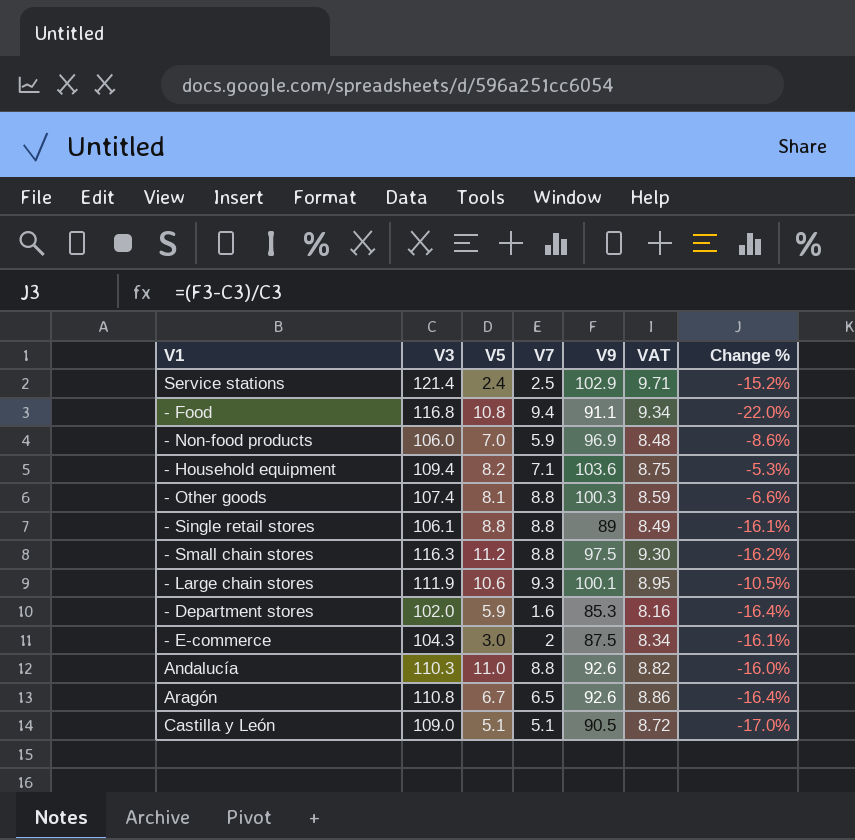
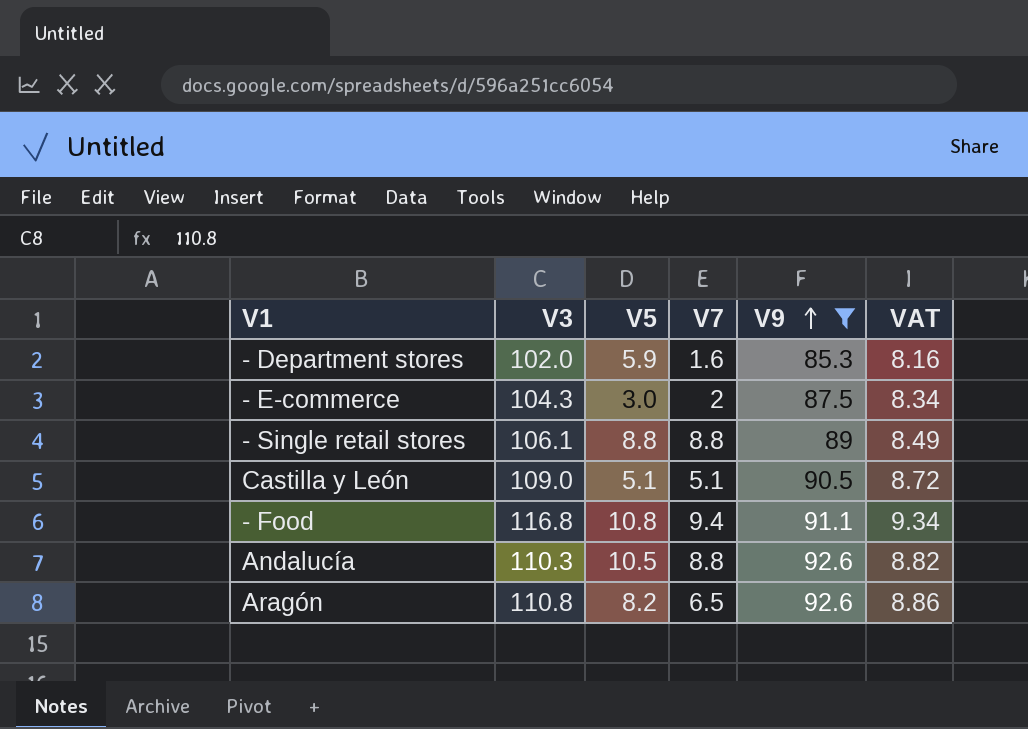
filter: none -> V9 <= 92.6
row order: none -> V9 ascending
column Change % | formula: ([V9] - [V3]) / [V3] -> none
Andalucía | V5: 11.0 -> 10.5
Aragón | V5: 6.7 -> 8.2

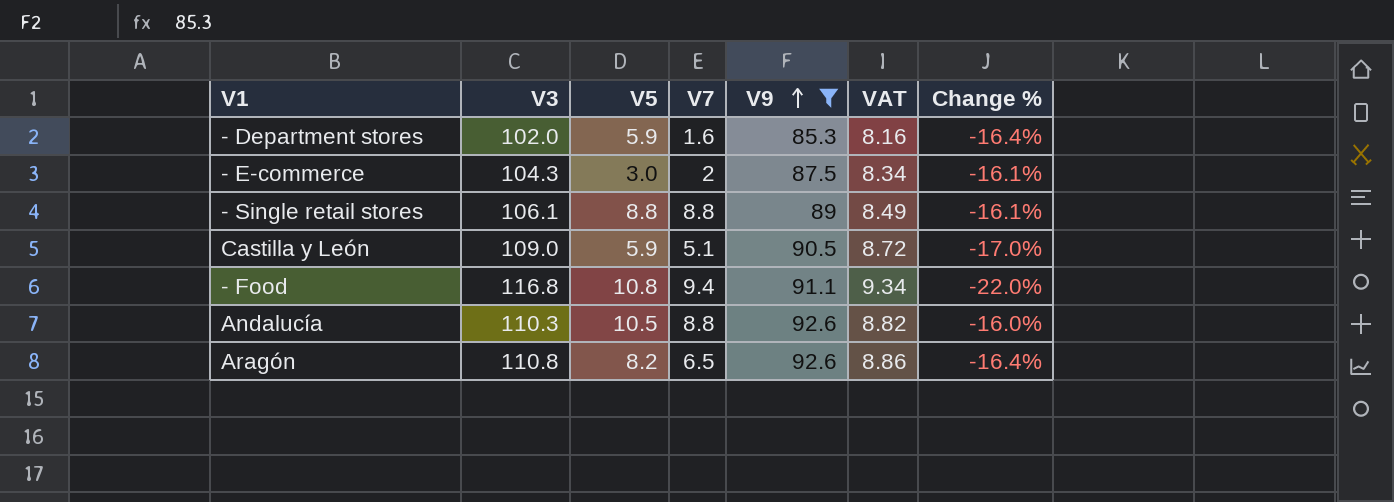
column Change % | formula: none -> ([V9] - [V3]) / [V3]
Castilla y León | V5: 5.1 -> 5.9

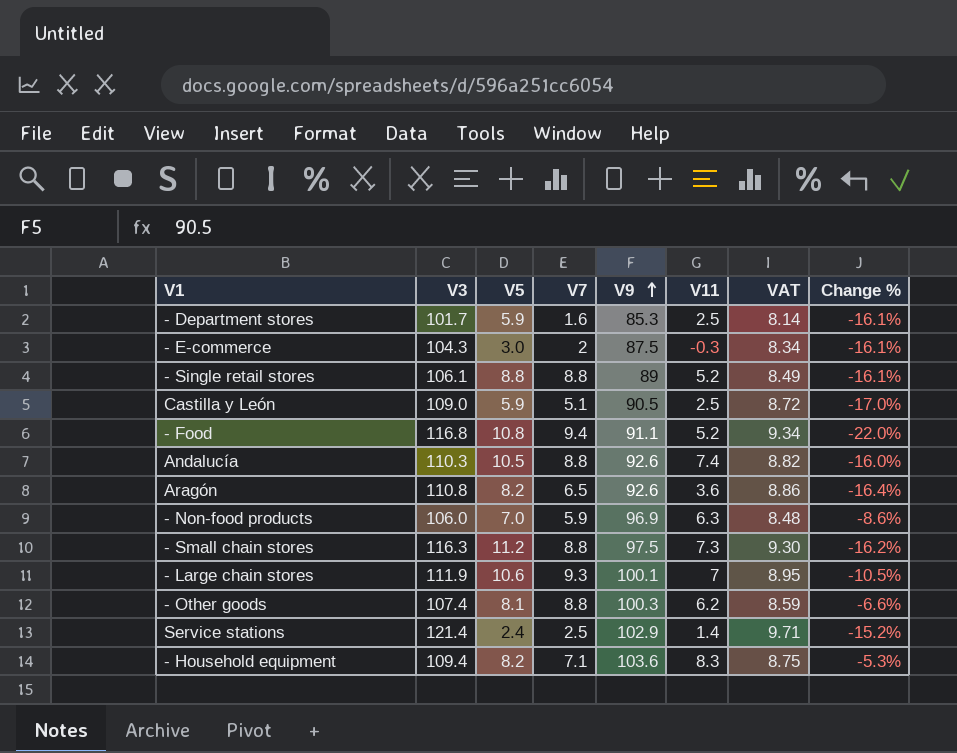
filter: V9 <= 92.6 -> none
column V11 | position: none -> 6
- Department stores | V3: 102.0 -> 101.7
- Department stores | VAT: 8.16 -> 8.14
- Department stores | Change %: -16.4% -> -16.1%

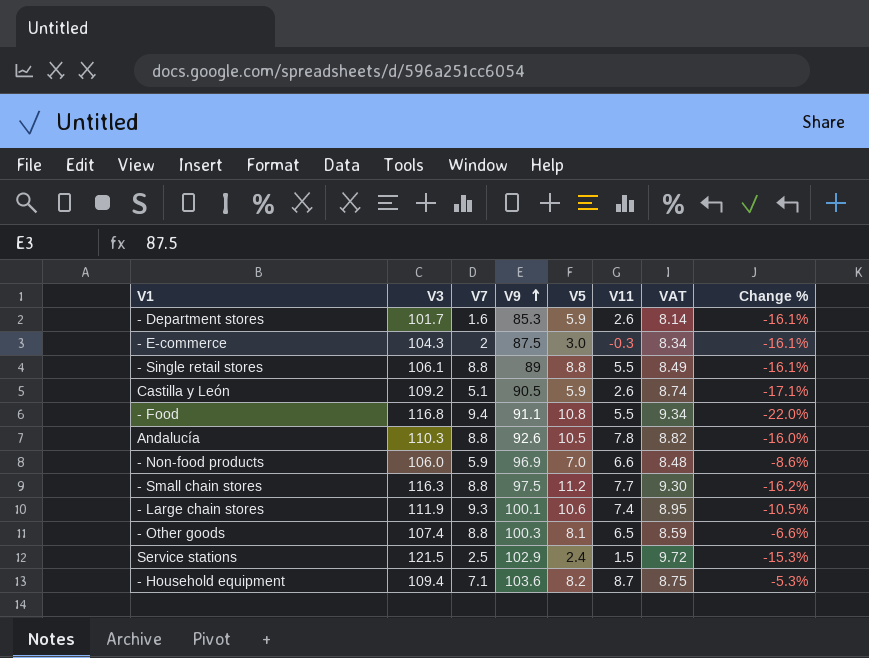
column V5 | position: 3 -> 5
row Aragón: 110.8 | 8.2 | 6.5 | 92.6 | 3.6 | 8.86 | -16.4% -> none
- Department stores | V11: 2.5 -> 2.6
- Single retail stores | V11: 5.2 -> 5.5
Castilla y León | V3: 109.0 -> 109.2
Castilla y León | V11: 2.5 -> 2.6
Castilla y León | VAT: 8.72 -> 8.74
Castilla y León | Change %: -17.0% -> -17.1%
- Food | V11: 5.2 -> 5.5
Andalucía | V11: 7.4 -> 7.8
- Non-food products | V11: 6.3 -> 6.6
- Small chain stores | V11: 7.3 -> 7.7
- Large chain stores | V11: 7 -> 7.4
- Other goods | V11: 6.2 -> 6.5
Service stations | V3: 121.4 -> 121.5
Service stations | V11: 1.4 -> 1.5
Service stations | VAT: 9.71 -> 9.72
Service stations | Change %: -15.2% -> -15.3%
- Household equipment | V11: 8.3 -> 8.7

